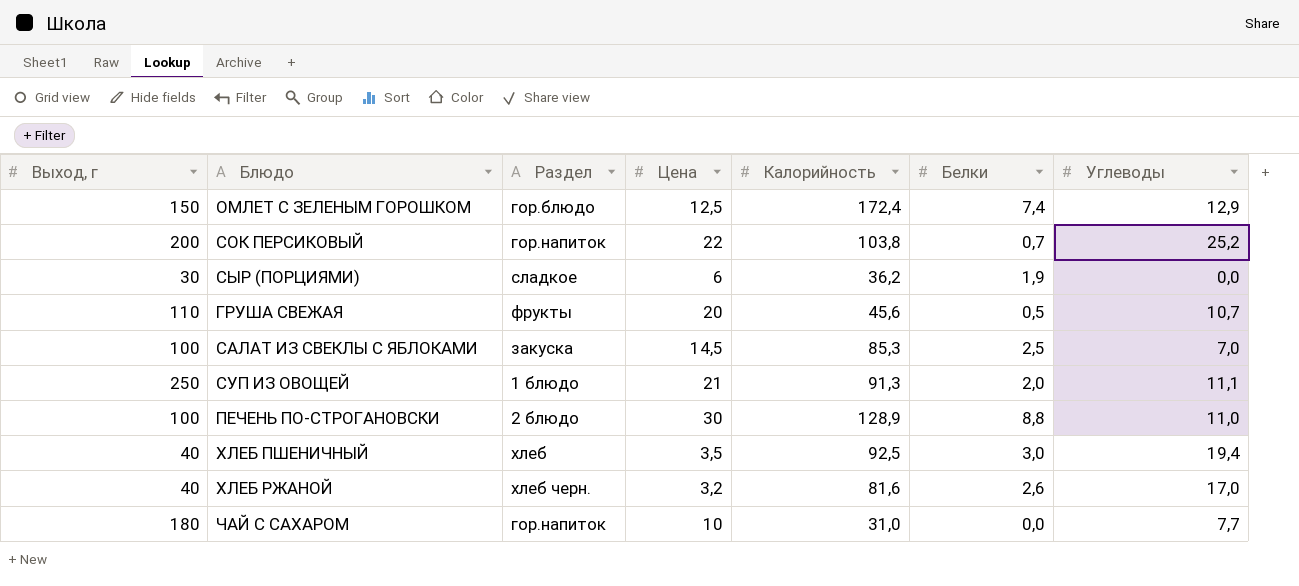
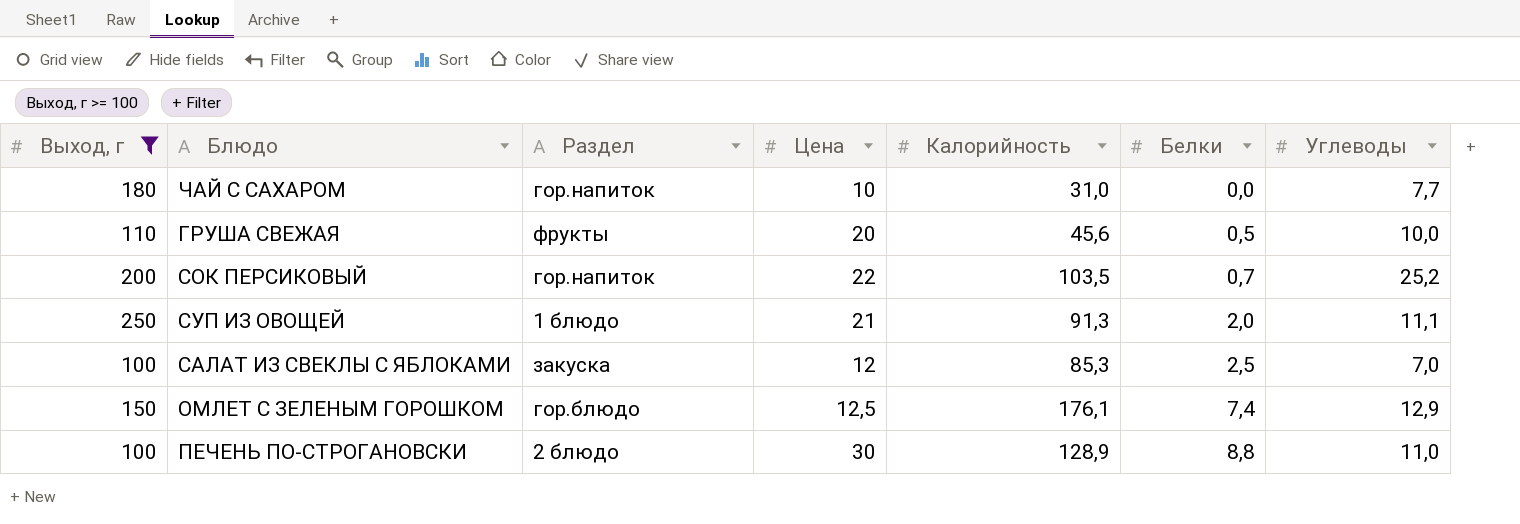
filter: none -> Выход, г >= 100
row order: none -> Белки ascending
ГРУША СВЕЖАЯ | Углеводы: 10,7 -> 10,0
СОК ПЕРСИКОВЫЙ | Калорийность: 103,8 -> 103,5
САЛАТ ИЗ СВЕКЛЫ С ЯБЛОКАМИ | Цена: 14,5 -> 12
ОМЛЕТ С ЗЕЛЕНЫМ ГОРОШКОМ | Калорийность: 172,4 -> 176,1

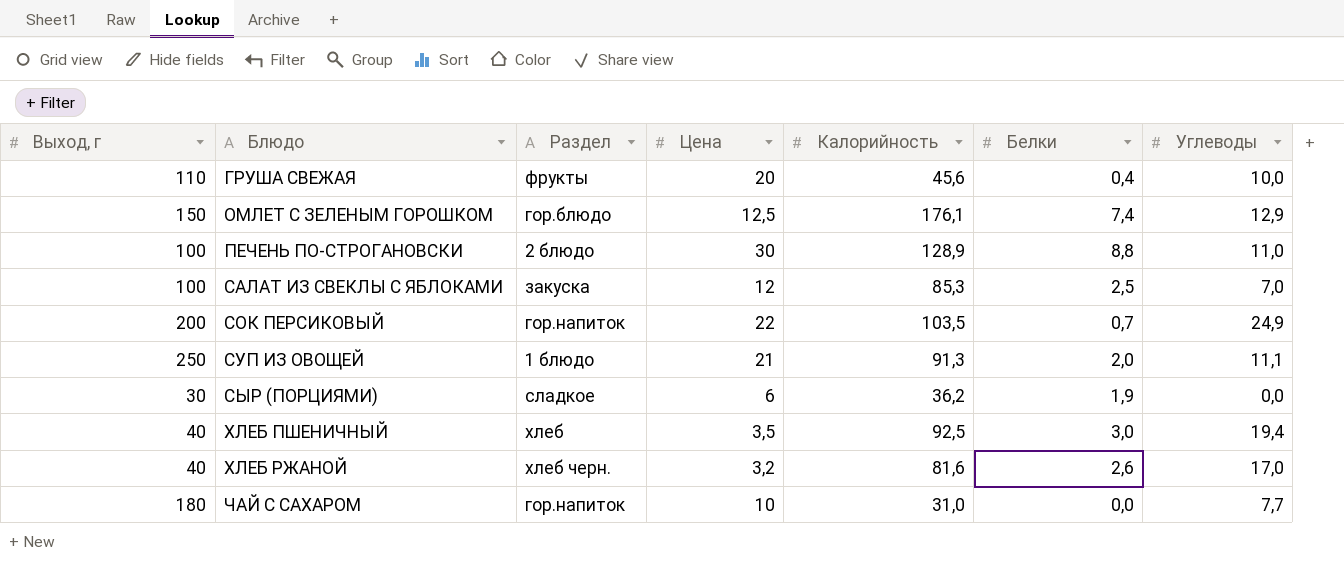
filter: Выход, г >= 100 -> none
row order: Белки ascending -> Блюдо ascending
ГРУША СВЕЖАЯ | Белки: 0,5 -> 0,4
СОК ПЕРСИКОВЫЙ | Углеводы: 25,2 -> 24,9

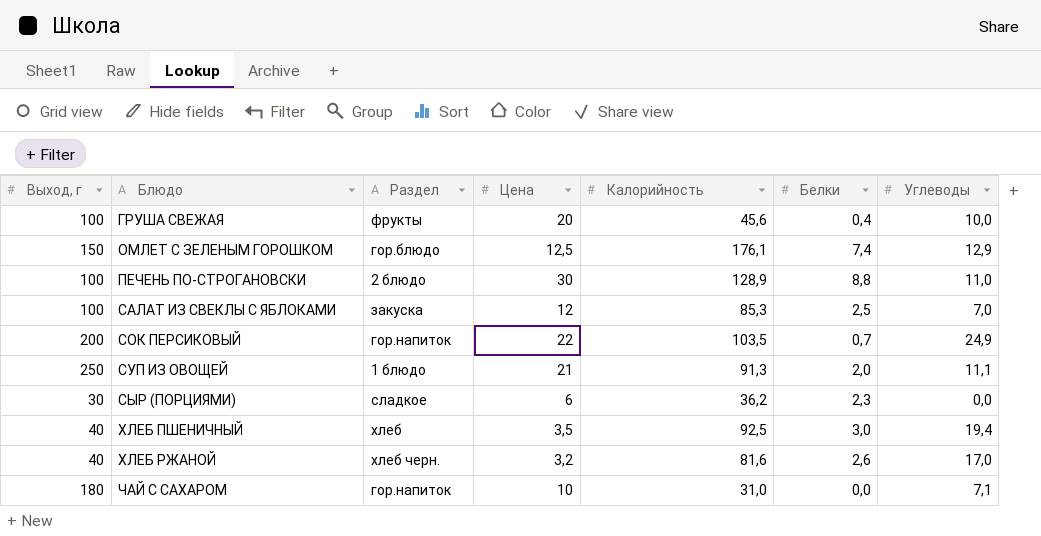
ГРУША СВЕЖАЯ | Выход, г: 110 -> 100
СЫР (ПОРЦИЯМИ) | Белки: 1,9 -> 2,3
ЧАЙ С САХАРОМ | Углеводы: 7,7 -> 7,1

